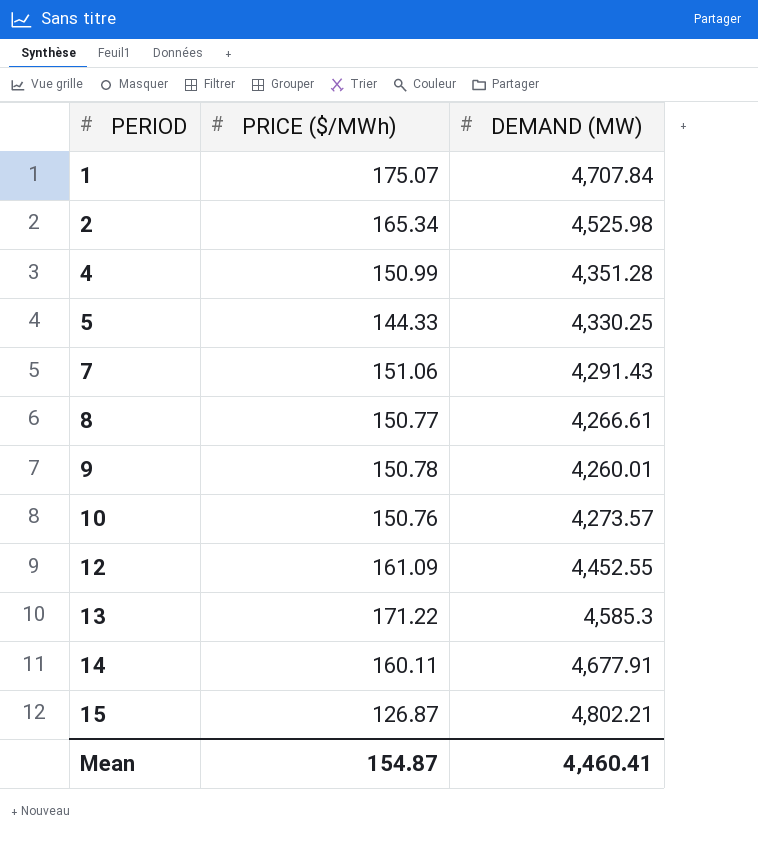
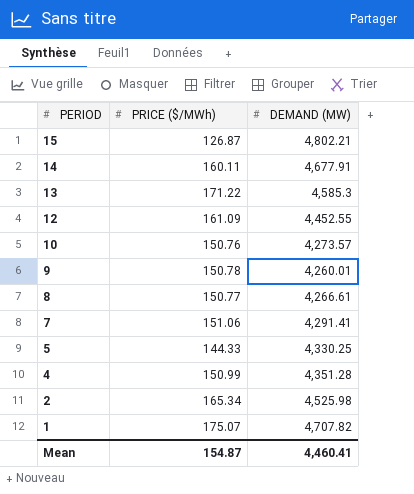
row order: PERIOD ascending -> PERIOD descending
7 | DEMAND (MW): 4,291.43 -> 4,291.41
1 | DEMAND (MW): 4,707.84 -> 4,707.82

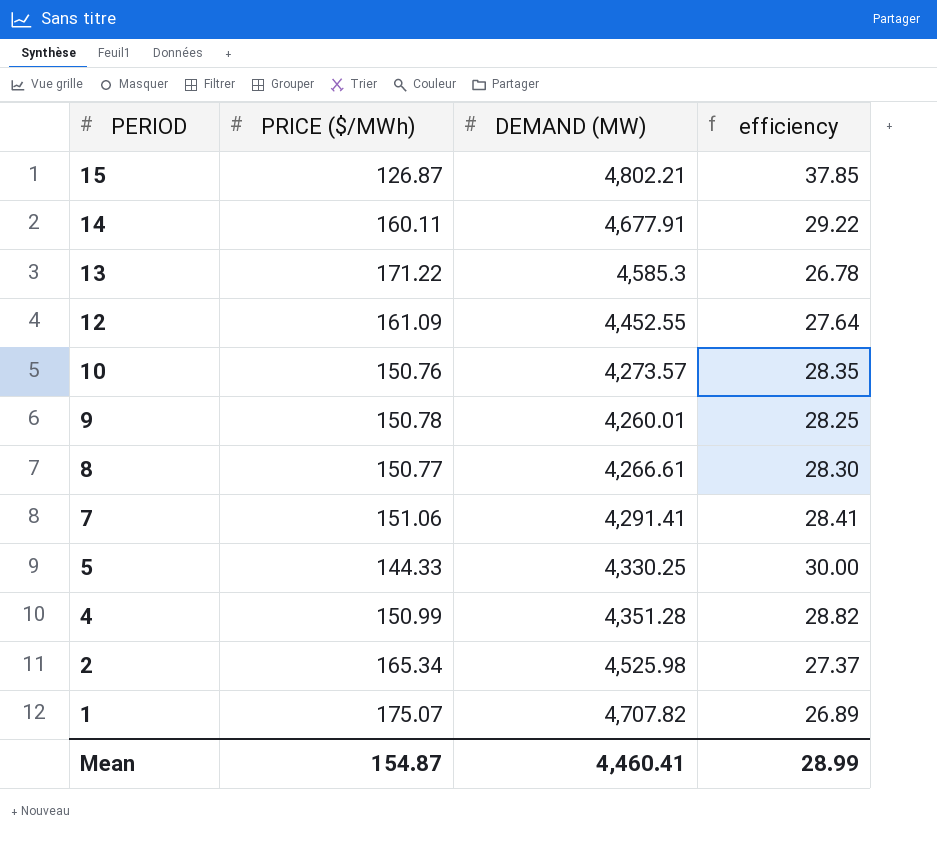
column efficiency | formula: none -> [DEMAND (MW)] / [PRICE ($/MWh)]

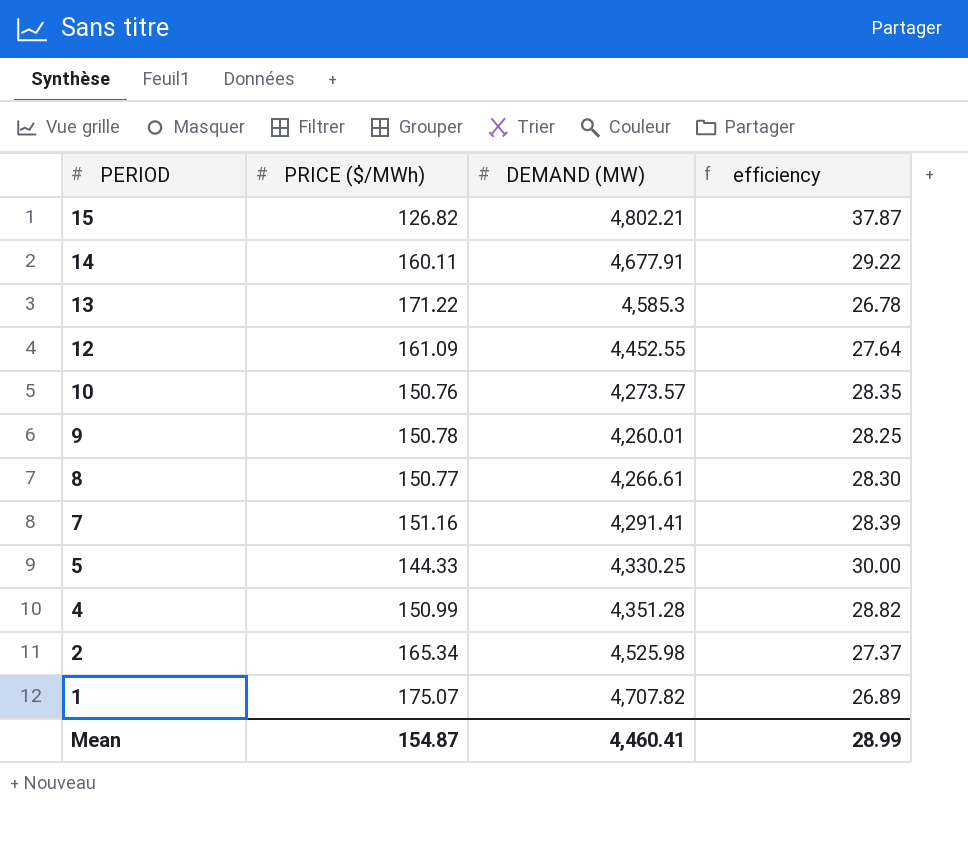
15 | PRICE ($/MWh): 126.87 -> 126.82
15 | efficiency: 37.85 -> 37.87
7 | PRICE ($/MWh): 151.06 -> 151.16
7 | efficiency: 28.41 -> 28.39

